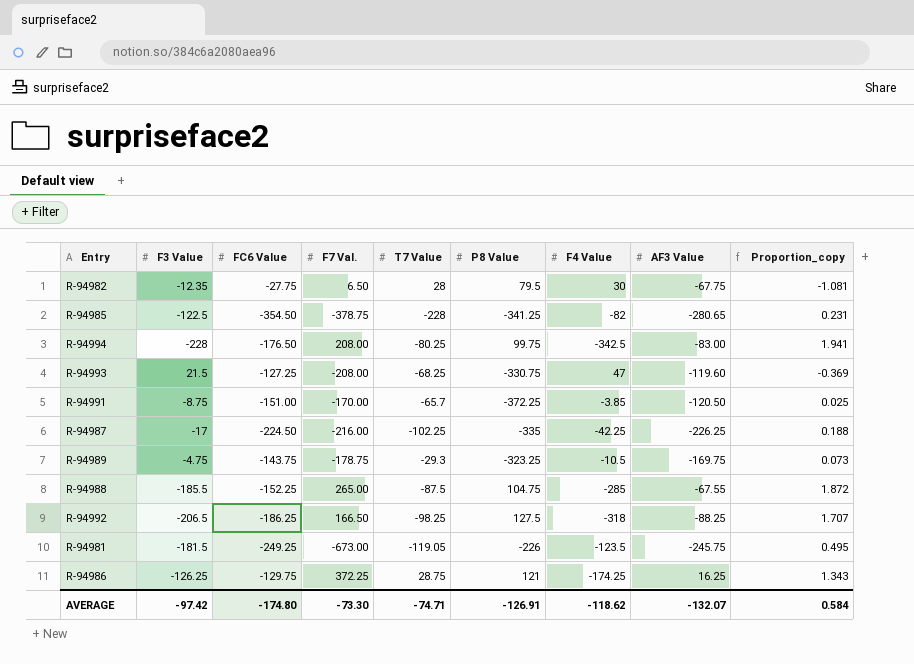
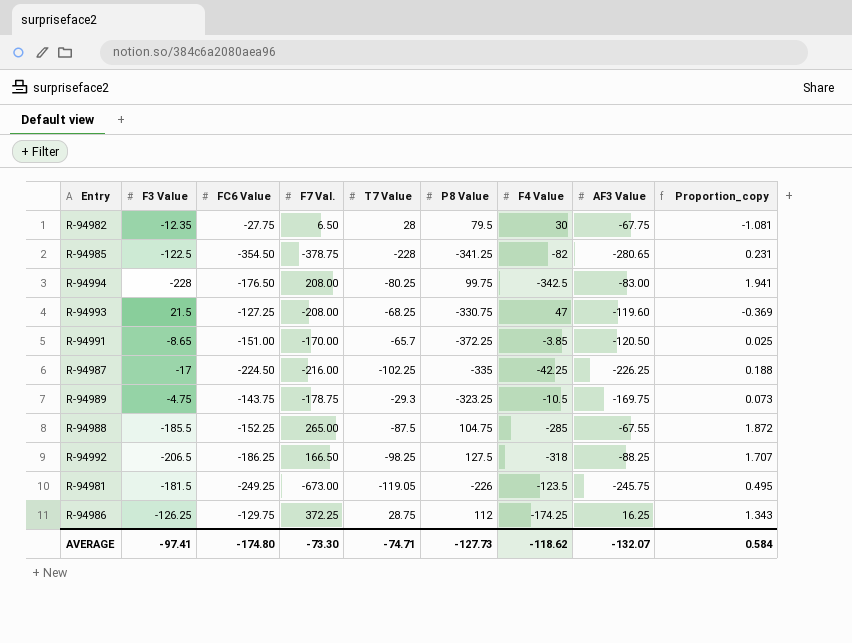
R-94991 | F3 Value: -8.75 -> -8.65
R-94986 | P8 Value: 121 -> 112
AVERAGE | F3 Value: -97.42 -> -97.41
AVERAGE | P8 Value: -126.91 -> -127.73

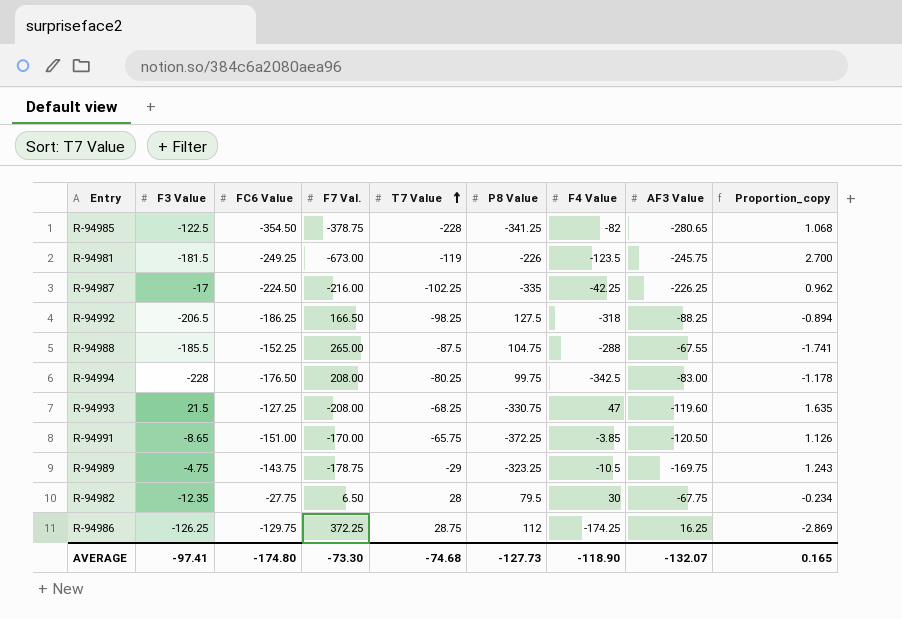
row order: none -> T7 Value ascending
column Proportion_copy | formula: [F4 Value] / [FC6 Value] -> [F7 Val.] / [FC6 Value]
R-94981 | T7 Value: -119.05 -> -119
R-94988 | F4 Value: -285 -> -288
R-94991 | T7 Value: -65.7 -> -65.75
R-94989 | T7 Value: -29.3 -> -29
AVERAGE | T7 Value: -74.71 -> -74.68
AVERAGE | F4 Value: -118.62 -> -118.90
AVERAGE | Proportion_copy: 0.584 -> 0.165

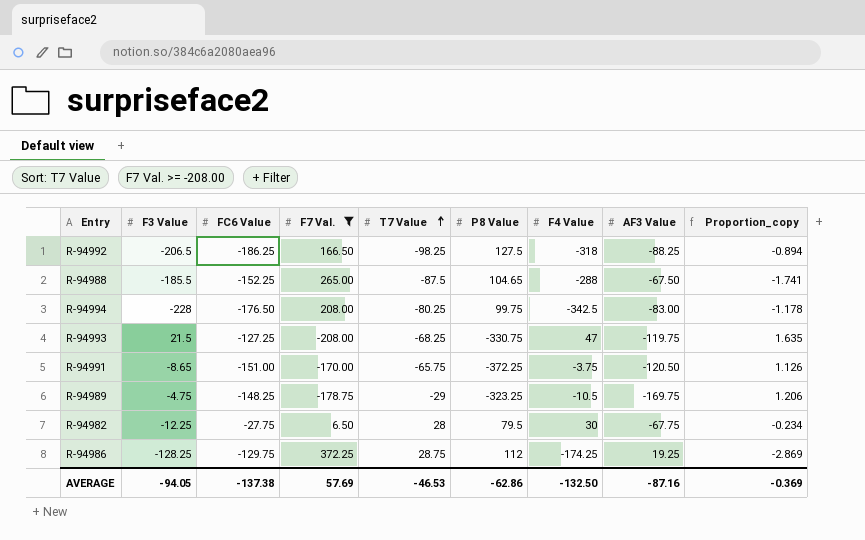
filter: none -> F7 Val. >= -208.00
R-94988 | P8 Value: 104.75 -> 104.65
R-94988 | AF3 Value: -67.55 -> -67.50
R-94993 | AF3 Value: -119.60 -> -119.75
R-94991 | F4 Value: -3.85 -> -3.75
R-94989 | FC6 Value: -143.75 -> -148.25
R-94989 | Proportion_copy: 1.243 -> 1.206
R-94982 | F3 Value: -12.35 -> -12.25
R-94986 | F3 Value: -126.25 -> -128.25
R-94986 | AF3 Value: 16.25 -> 19.25
AVERAGE | F3 Value: -97.41 -> -94.05
AVERAGE | FC6 Value: -174.80 -> -137.38
AVERAGE | F7 Val.: -73.30 -> 57.69
AVERAGE | T7 Value: -74.68 -> -46.53
AVERAGE | P8 Value: -127.73 -> -62.86
AVERAGE | F4 Value: -118.90 -> -132.50
AVERAGE | AF3 Value: -132.07 -> -87.16
AVERAGE | Proportion_copy: 0.165 -> -0.369

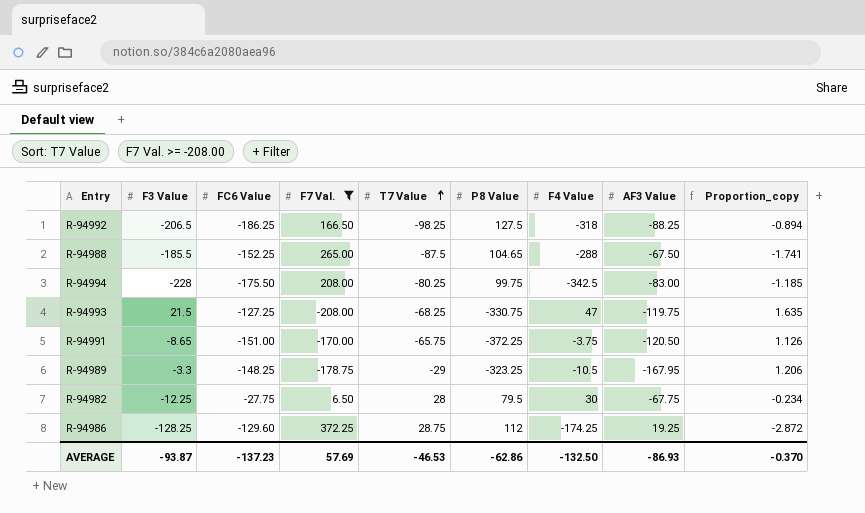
R-94994 | FC6 Value: -176.50 -> -175.50
R-94994 | Proportion_copy: -1.178 -> -1.185
R-94989 | F3 Value: -4.75 -> -3.3
R-94989 | AF3 Value: -169.75 -> -167.95
R-94986 | FC6 Value: -129.75 -> -129.60
R-94986 | Proportion_copy: -2.869 -> -2.872
AVERAGE | F3 Value: -94.05 -> -93.87
AVERAGE | FC6 Value: -137.38 -> -137.23
AVERAGE | AF3 Value: -87.16 -> -86.93
AVERAGE | Proportion_copy: -0.369 -> -0.370

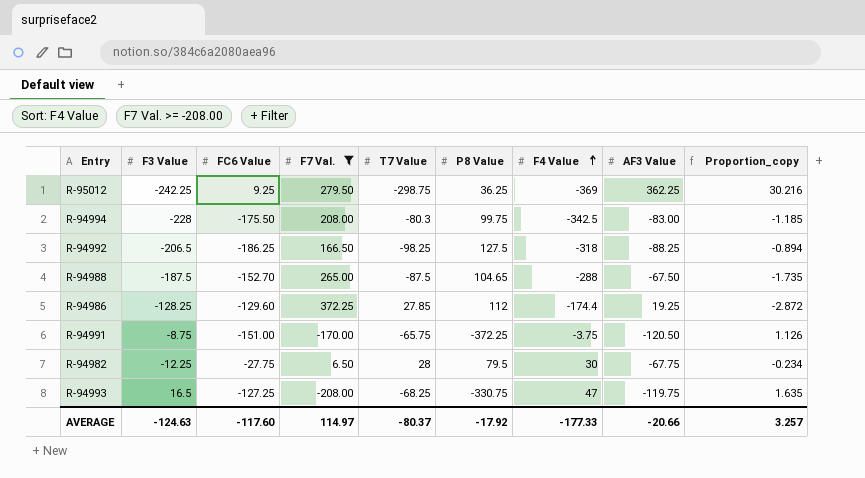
row order: T7 Value ascending -> F4 Value ascending
row R-94989: -3.3 | -148.25 | -178.75 | -29 | -323.25 | -10.5 | -167.95 | 1.206 -> none
row R-95012: none -> -242.25 | 9.25 | 279.50 | -298.75 | 36.25 | -369 | 362.25 | 30.216
R-94994 | T7 Value: -80.25 -> -80.3
R-94988 | F3 Value: -185.5 -> -187.5
R-94988 | FC6 Value: -152.25 -> -152.70
R-94988 | Proportion_copy: -1.741 -> -1.735
R-94986 | T7 Value: 28.75 -> 27.85
R-94986 | F4 Value: -174.25 -> -174.4
R-94991 | F3 Value: -8.65 -> -8.75
R-94993 | F3 Value: 21.5 -> 16.5
AVERAGE | F3 Value: -93.87 -> -124.63
AVERAGE | FC6 Value: -137.23 -> -117.60
AVERAGE | F7 Val.: 57.69 -> 114.97
AVERAGE | T7 Value: -46.53 -> -80.37
AVERAGE | P8 Value: -62.86 -> -17.92
AVERAGE | F4 Value: -132.50 -> -177.33
AVERAGE | AF3 Value: -86.93 -> -20.66
AVERAGE | Proportion_copy: -0.370 -> 3.257

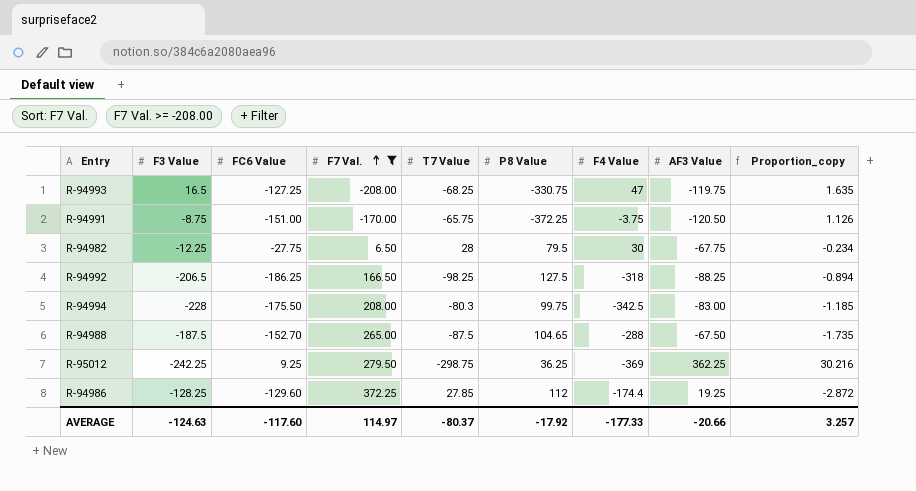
row order: F4 Value ascending -> F7 Val. ascending

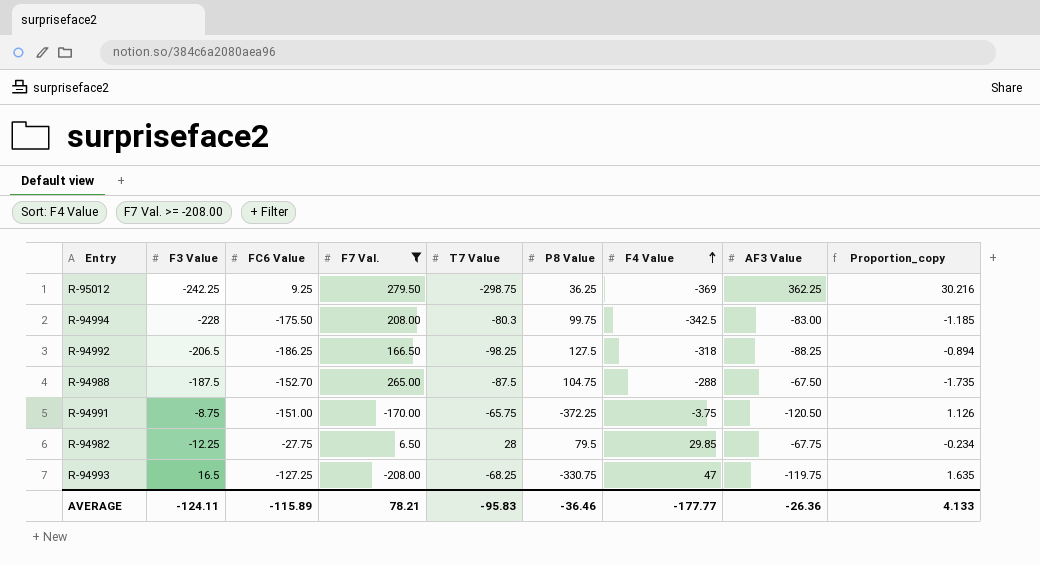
row order: F7 Val. ascending -> F4 Value ascending
row R-94986: -128.25 | -129.60 | 372.25 | 27.85 | 112 | -174.4 | 19.25 | -2.872 -> none
R-94988 | P8 Value: 104.65 -> 104.75
R-94982 | F4 Value: 30 -> 29.85
AVERAGE | F3 Value: -124.63 -> -124.11
AVERAGE | FC6 Value: -117.60 -> -115.89
AVERAGE | F7 Val.: 114.97 -> 78.21
AVERAGE | T7 Value: -80.37 -> -95.83
AVERAGE | P8 Value: -17.92 -> -36.46
AVERAGE | F4 Value: -177.33 -> -177.77
AVERAGE | AF3 Value: -20.66 -> -26.36
AVERAGE | Proportion_copy: 3.257 -> 4.133

